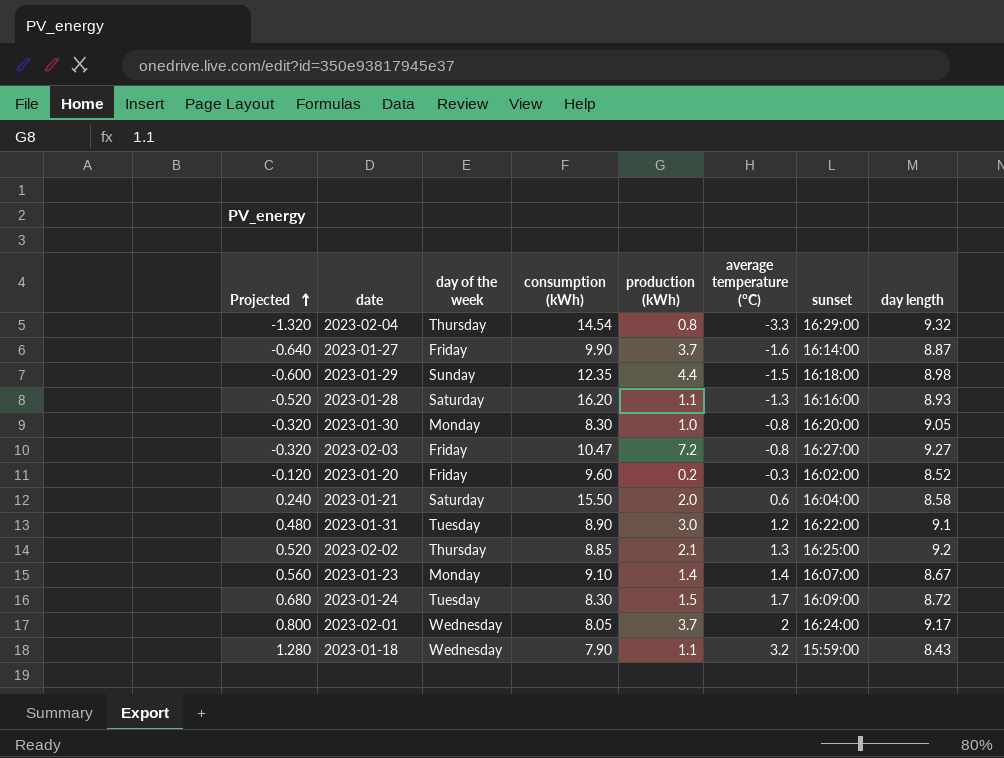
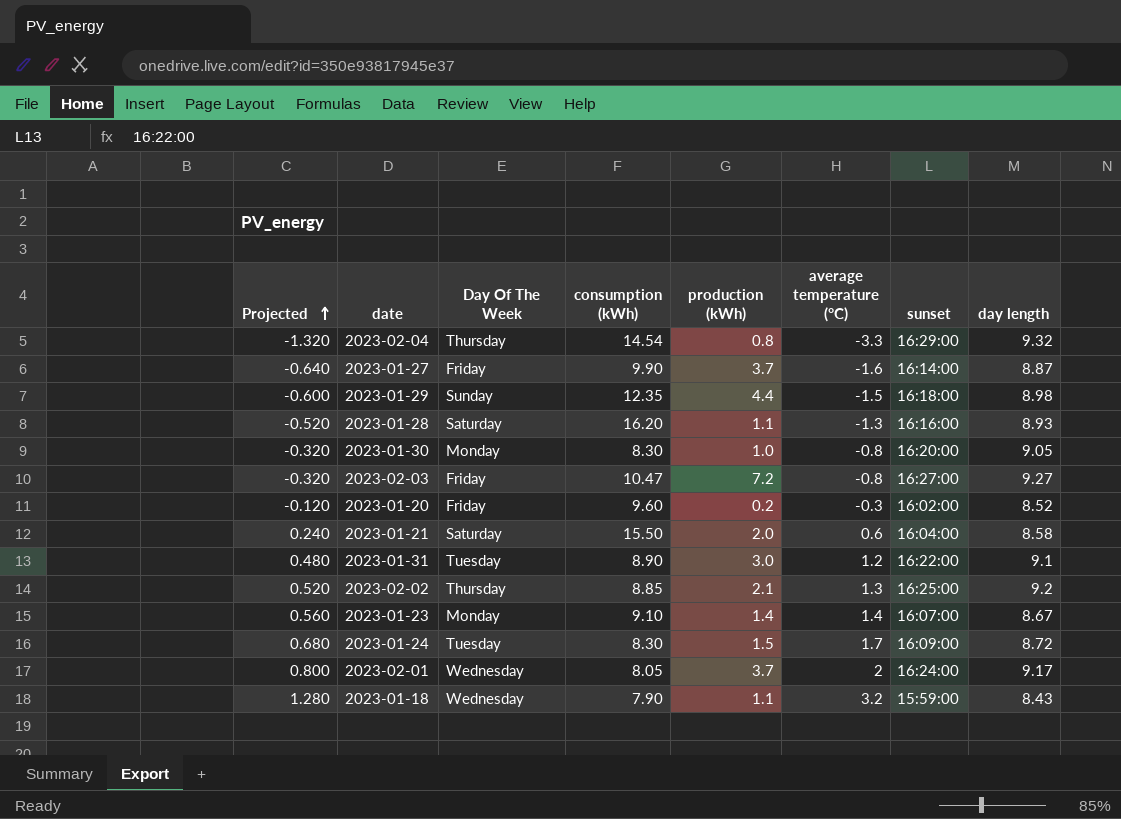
column name: day of the week -> Day Of The Week

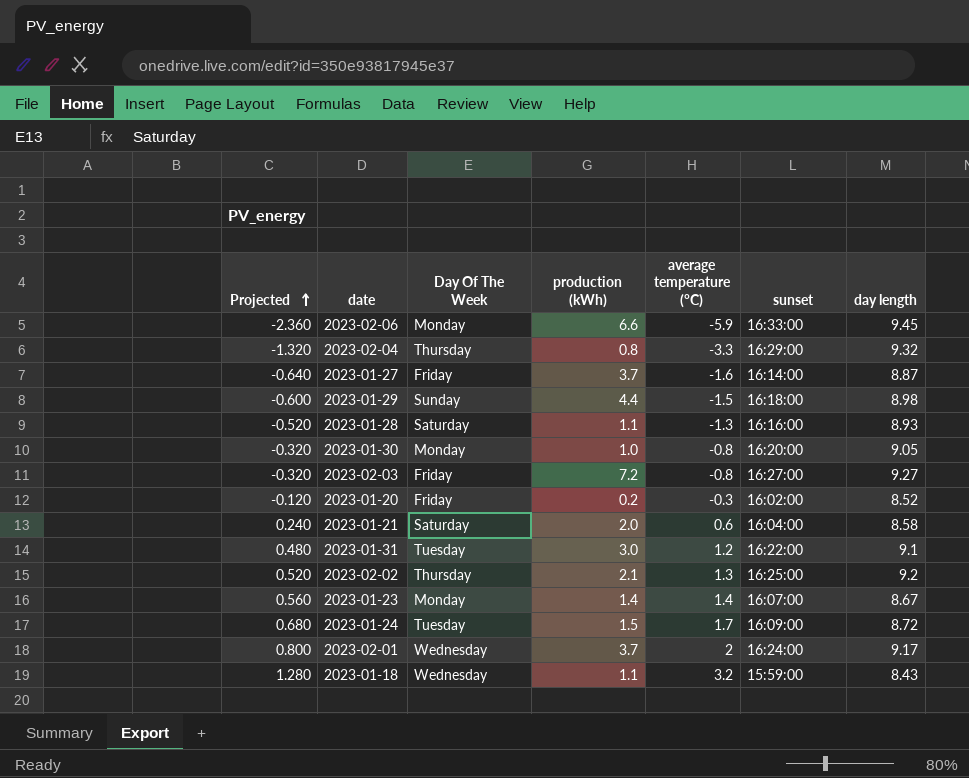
column consumption (kWh) | position: 4 -> none
row 2023-02-06: none -> -2.360 | Monday | 6.6 | -5.9 | 16:33:00 | 9.45

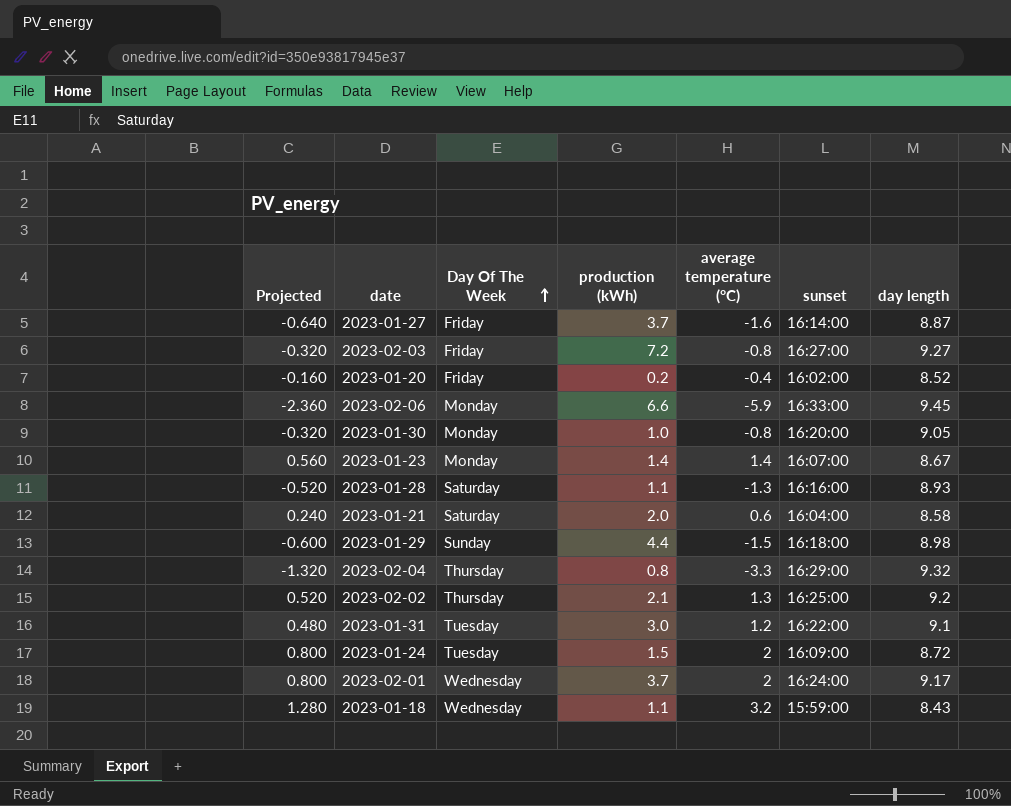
row order: Projected ascending -> Day Of The Week ascending
2023-01-20 | Projected: -0.120 -> -0.160
2023-01-20 | average temperature (°C): -0.3 -> -0.4
2023-01-24 | Projected: 0.680 -> 0.800
2023-01-24 | average temperature (°C): 1.7 -> 2

